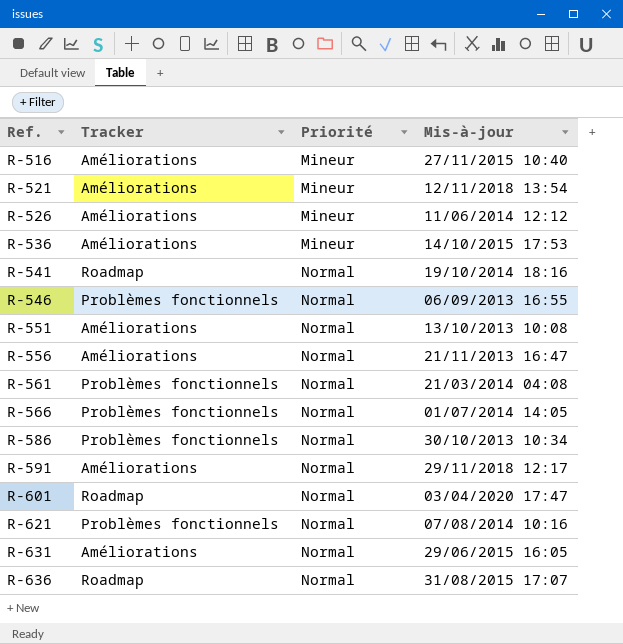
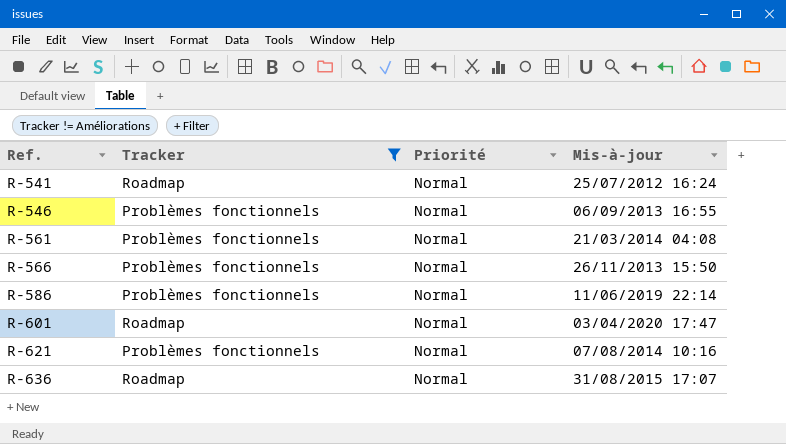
filter: none -> Tracker != Améliorations
R-541 | Mis-à-jour: 19/10/2014 18:16 -> 25/07/2012 16:24
R-566 | Mis-à-jour: 01/07/2014 14:05 -> 26/11/2013 15:50
R-586 | Mis-à-jour: 30/10/2013 10:34 -> 11/06/2019 22:14

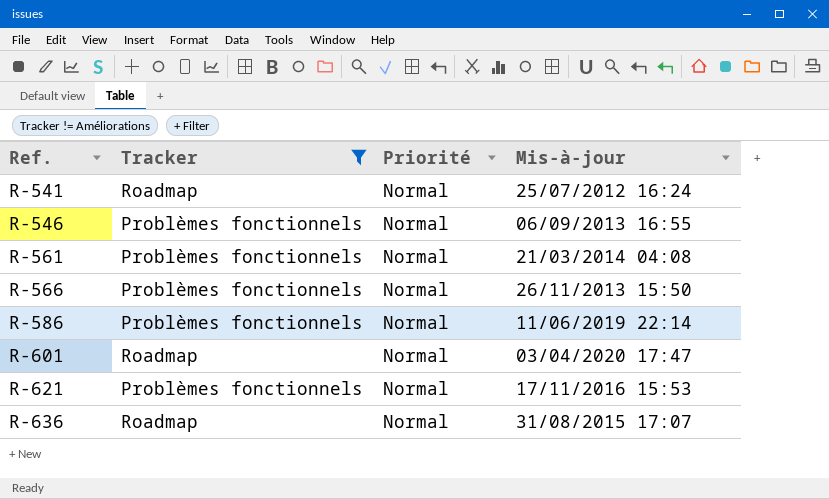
R-621 | Mis-à-jour: 07/08/2014 10:16 -> 17/11/2016 15:53

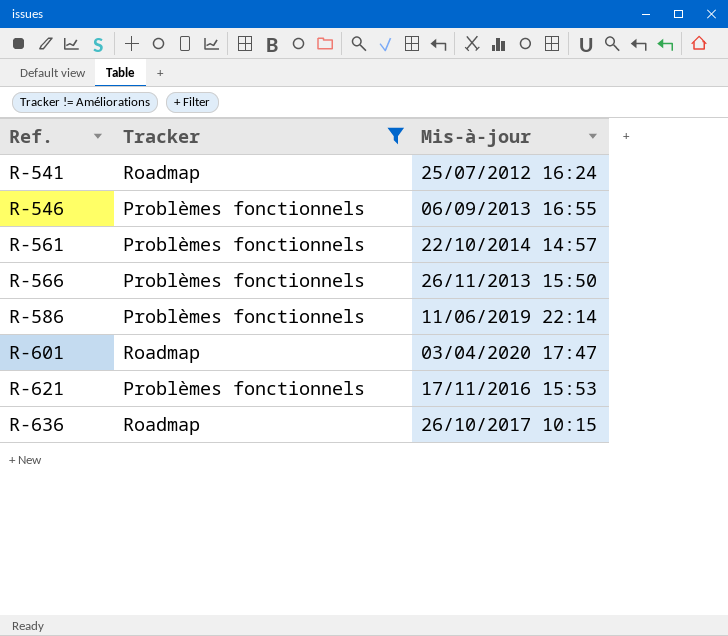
column Priorité | position: 3 -> none
R-561 | Mis-à-jour: 21/03/2014 04:08 -> 22/10/2014 14:57
R-636 | Mis-à-jour: 31/08/2015 17:07 -> 26/10/2017 10:15

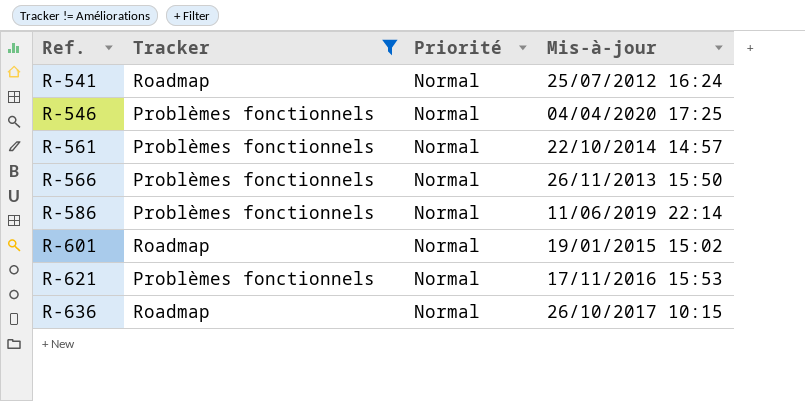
column Priorité | position: none -> 3
R-546 | Mis-à-jour: 06/09/2013 16:55 -> 04/04/2020 17:25
R-601 | Mis-à-jour: 03/04/2020 17:47 -> 19/01/2015 15:02

